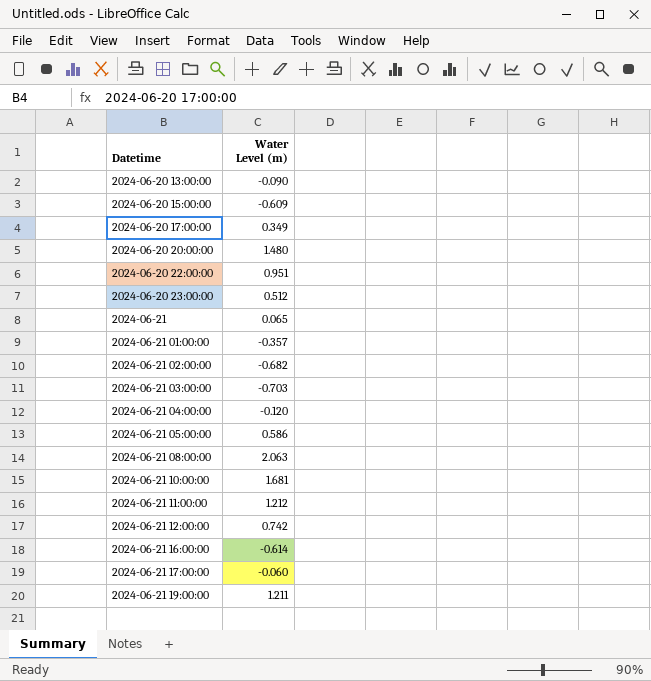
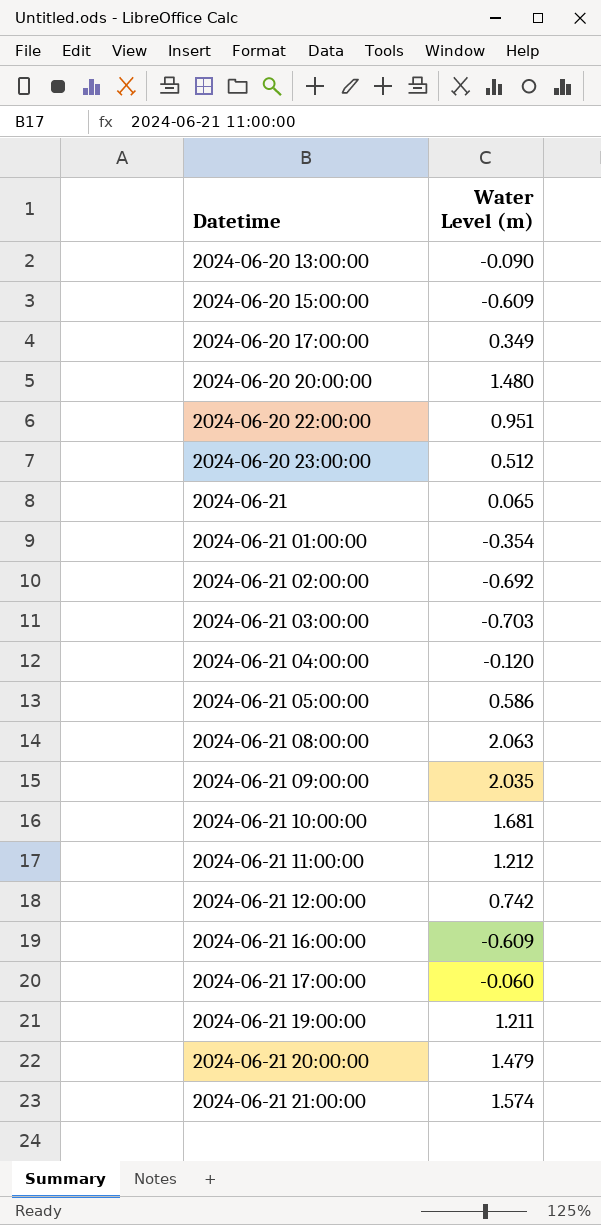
2024-06-21 01:00:00 | Water Level (m): -0.357 -> -0.354
2024-06-21 02:00:00 | Water Level (m): -0.682 -> -0.692
row 2024-06-21 09:00:00: none -> 2.035
2024-06-21 16:00:00 | Water Level (m): -0.614 -> -0.609
row 2024-06-21 20:00:00: none -> 1.479
row 2024-06-21 21:00:00: none -> 1.574

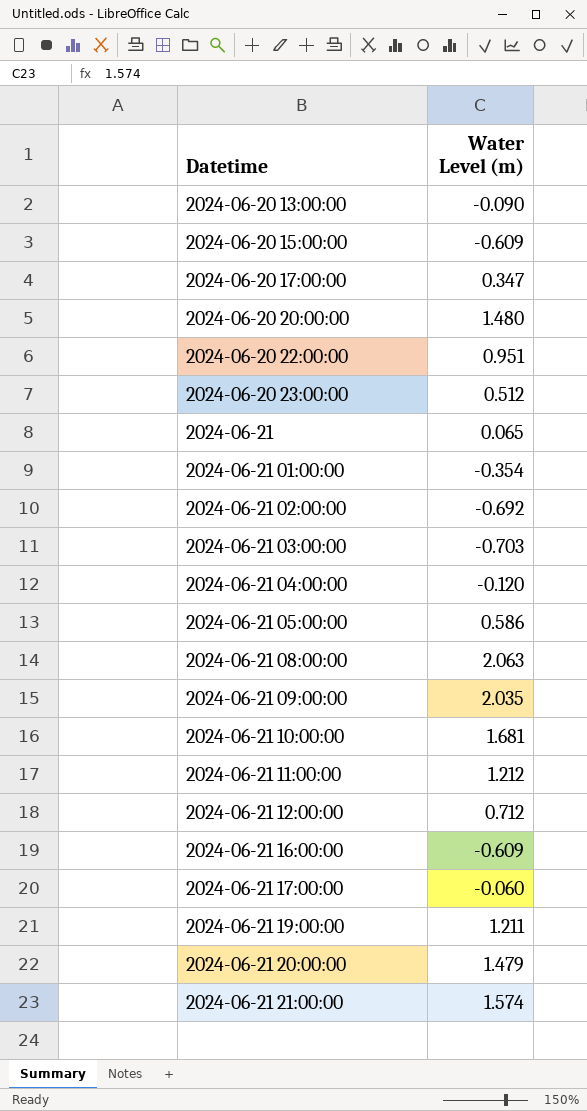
2024-06-20 17:00:00 | Water Level (m): 0.349 -> 0.347
2024-06-21 12:00:00 | Water Level (m): 0.742 -> 0.712

